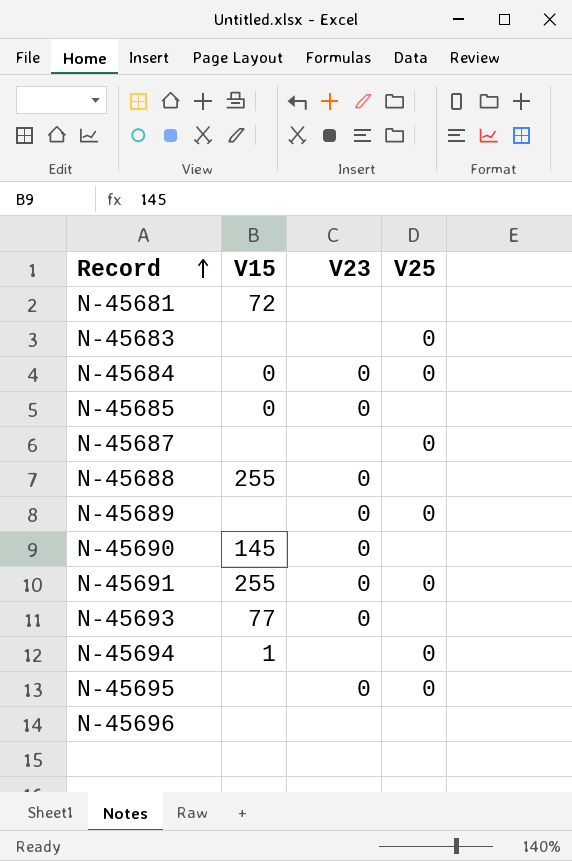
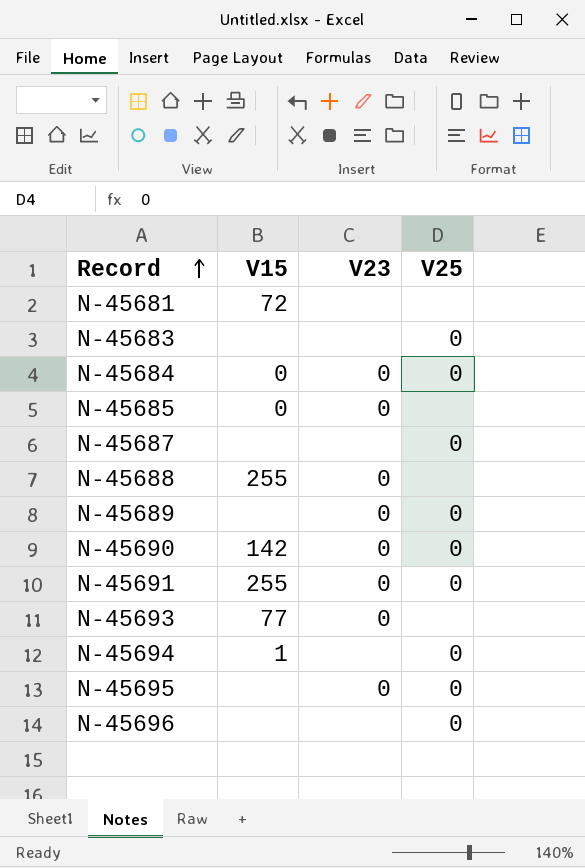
N-45690 | V15: 145 -> 142
N-45690 | V25: none -> 0
N-45696 | V25: none -> 0

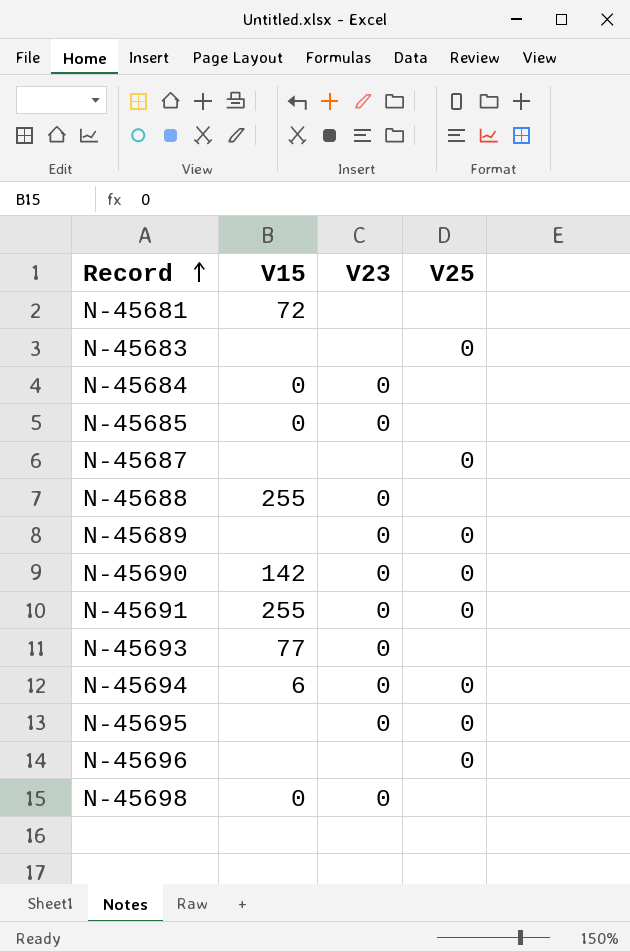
N-45684 | V25: 0 -> none
N-45694 | V15: 1 -> 6
N-45694 | V23: none -> 0
row N-45698: none -> 0 | 0 | none

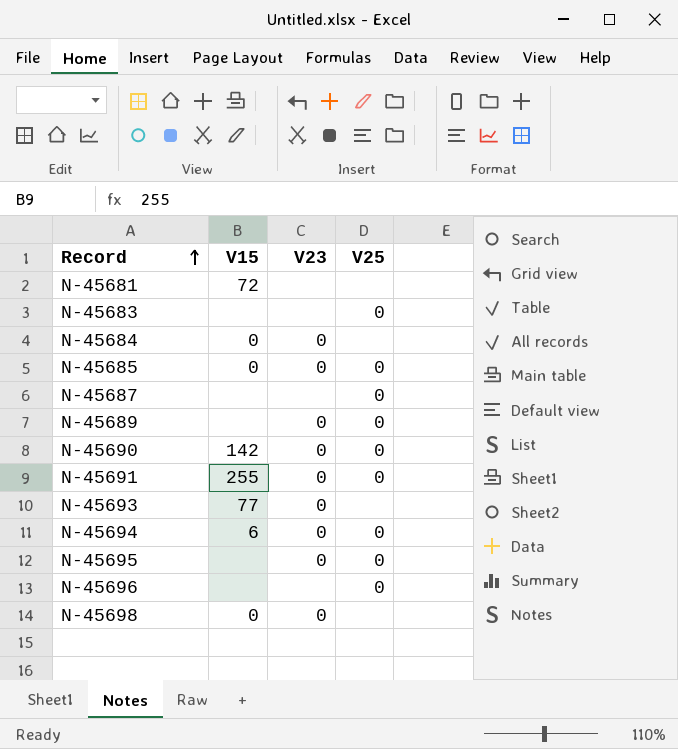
row N-45688: 255 | 0 | none -> none
N-45685 | V25: none -> 0

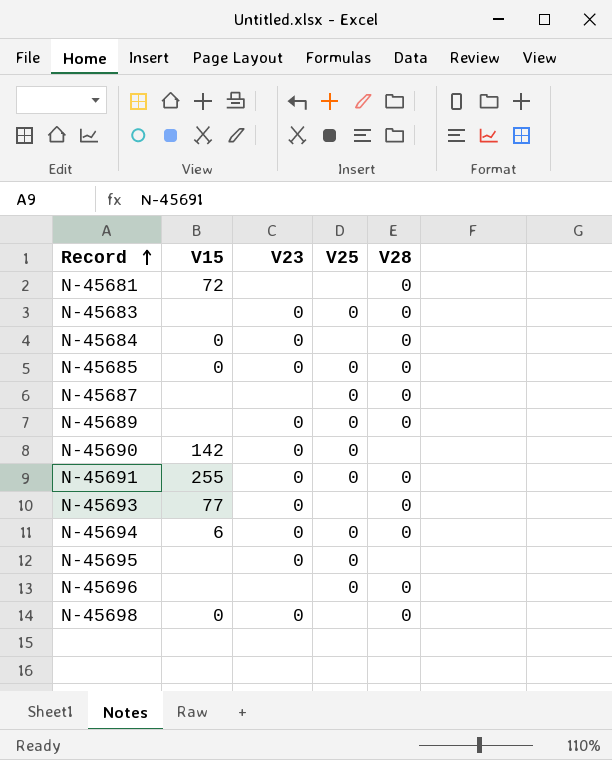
column V28 | position: none -> 5
N-45683 | V23: none -> 0

